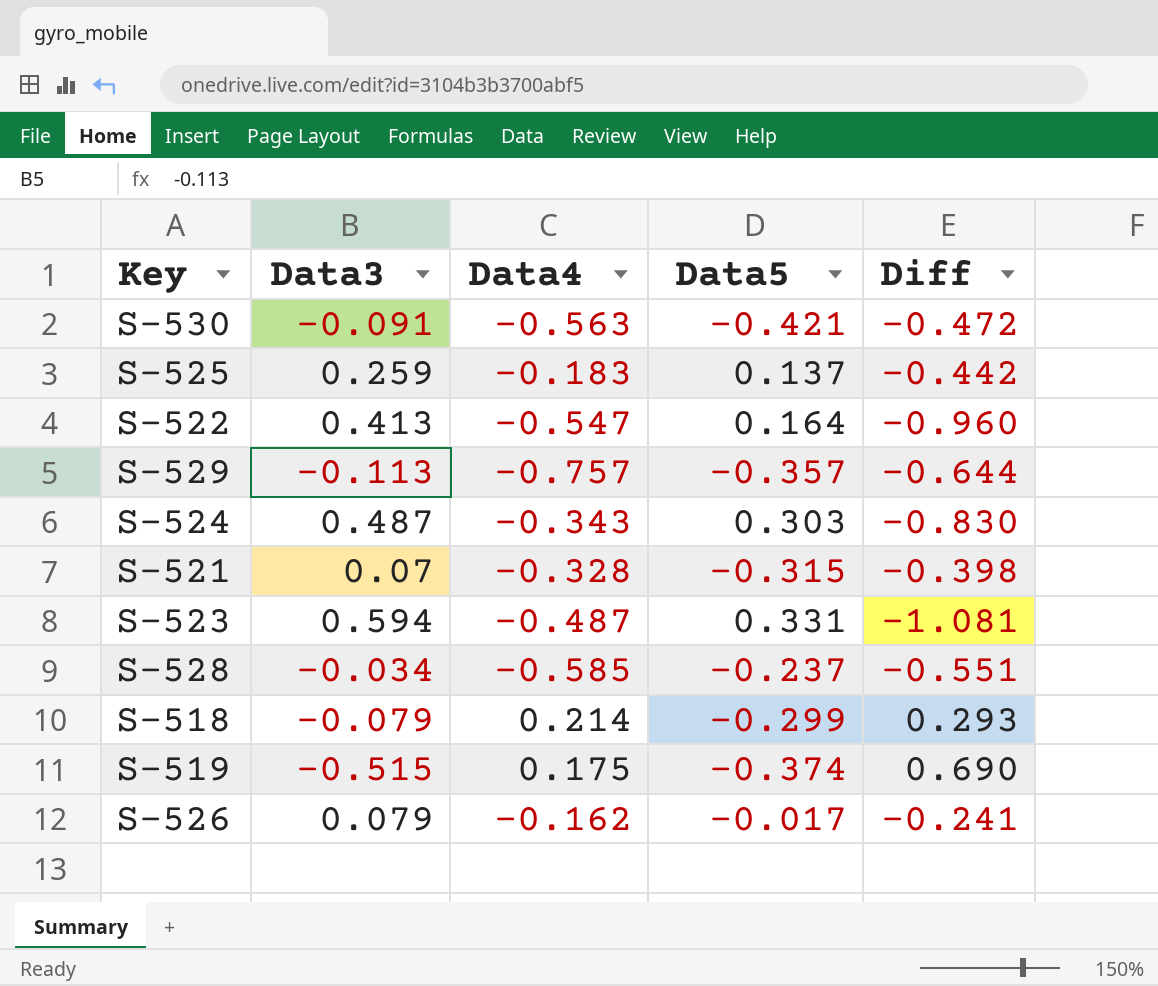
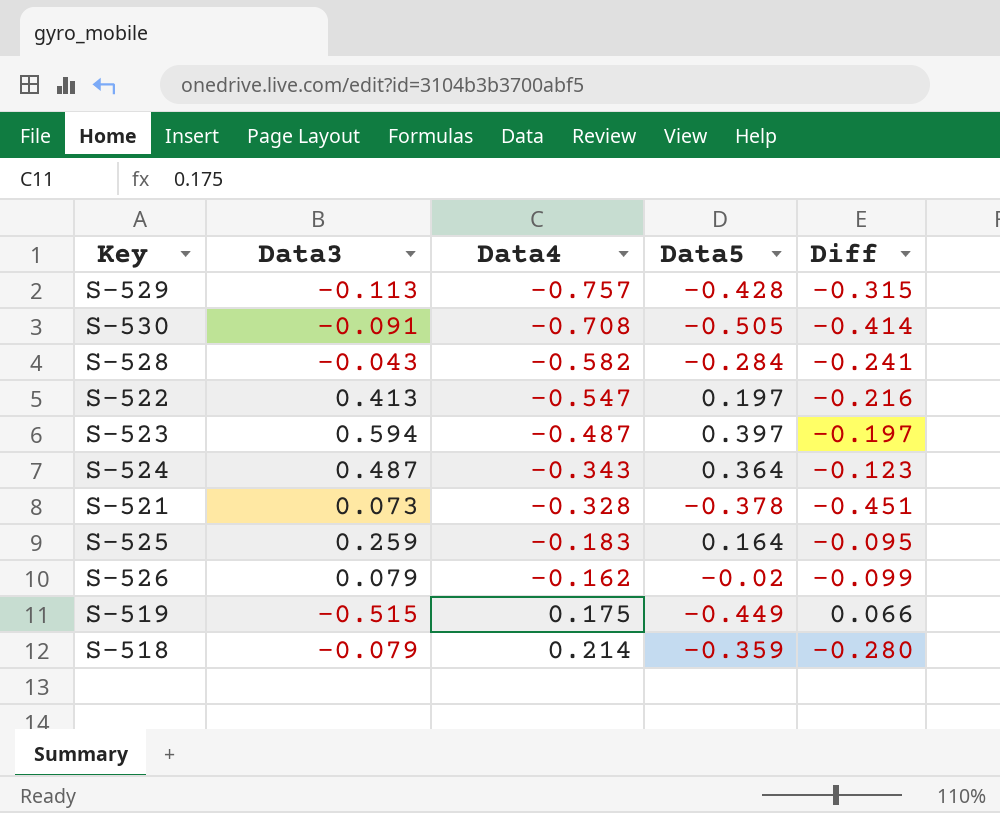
row order: none -> Data4 ascending
column Diff | formula: [Data4] - [Data3] -> [Data5] - [Data3]
S-529 | Data5: -0.357 -> -0.428
S-530 | Data4: -0.563 -> -0.708
S-530 | Data5: -0.421 -> -0.505
S-528 | Data3: -0.034 -> -0.043
S-528 | Data4: -0.585 -> -0.582
S-528 | Data5: -0.237 -> -0.284
S-522 | Data5: 0.164 -> 0.197
S-523 | Data5: 0.331 -> 0.397
S-524 | Data5: 0.303 -> 0.364
S-521 | Data3: 0.07 -> 0.073
S-521 | Data5: -0.315 -> -0.378
S-525 | Data5: 0.137 -> 0.164
S-526 | Data5: -0.017 -> -0.02
S-519 | Data5: -0.374 -> -0.449
S-518 | Data5: -0.299 -> -0.359

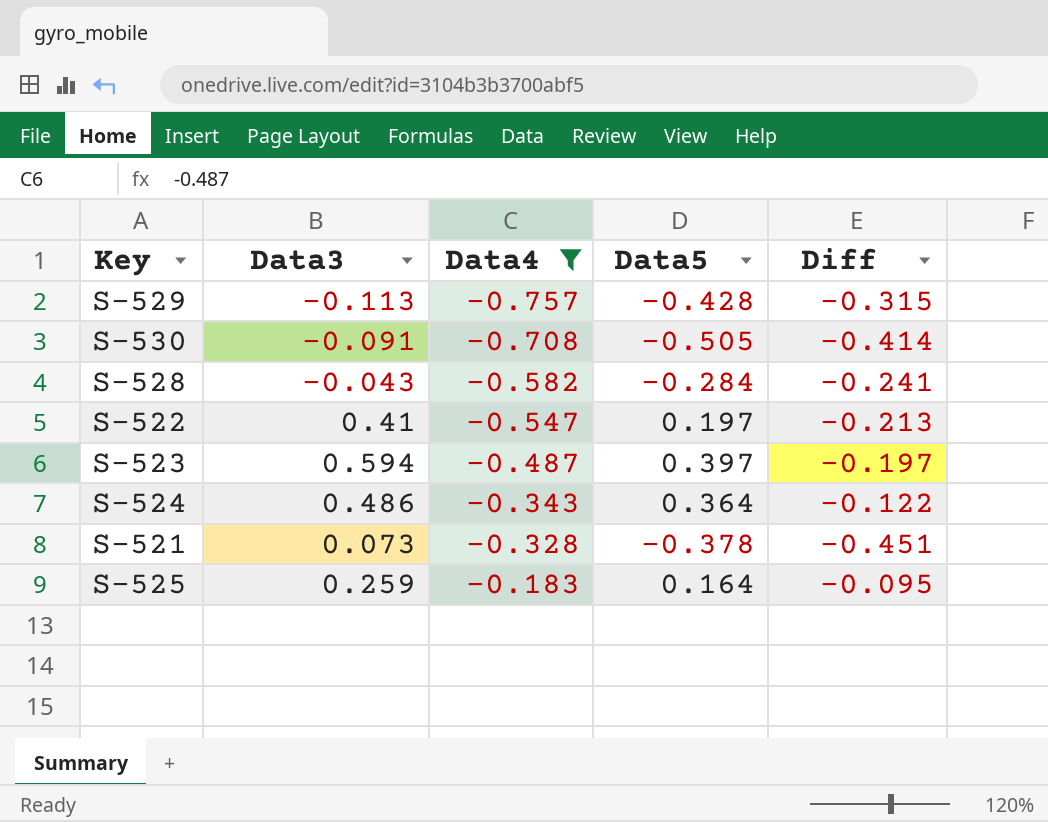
filter: none -> Data4 <= -0.183
S-522 | Data3: 0.413 -> 0.41
S-522 | Diff: -0.216 -> -0.213
S-524 | Data3: 0.487 -> 0.486
S-524 | Diff: -0.123 -> -0.122

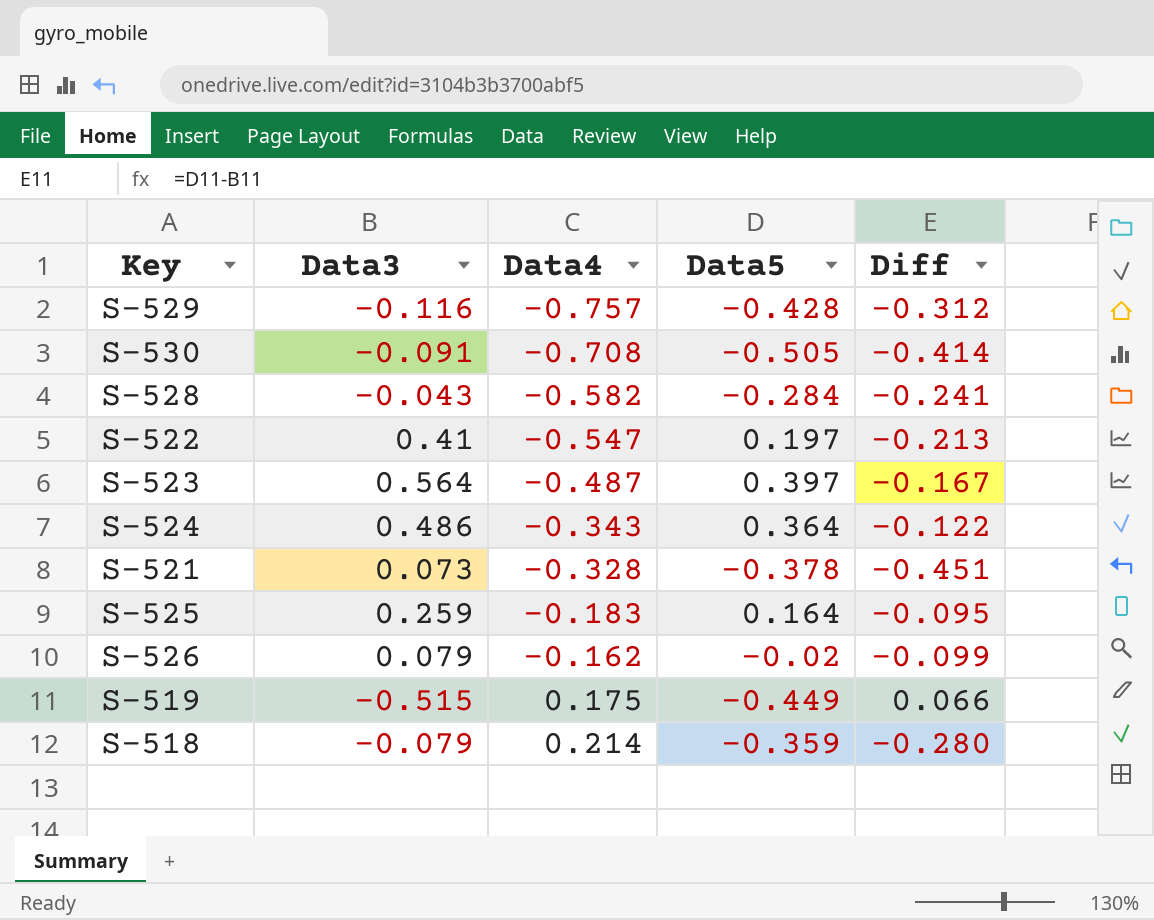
filter: Data4 <= -0.183 -> none
S-529 | Data3: -0.113 -> -0.116
S-529 | Diff: -0.315 -> -0.312
S-523 | Data3: 0.594 -> 0.564
S-523 | Diff: -0.197 -> -0.167

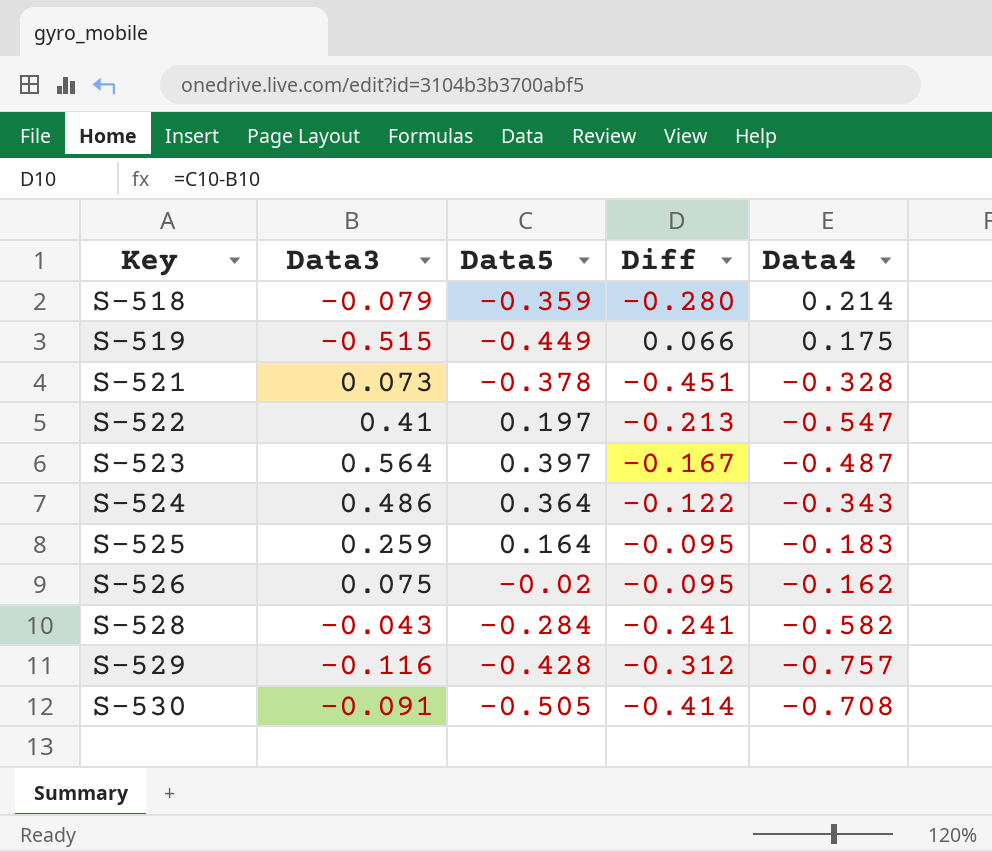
row order: Data4 ascending -> Key ascending
column Data4 | position: 3 -> 5
S-526 | Data3: 0.079 -> 0.075
S-526 | Diff: -0.099 -> -0.095

